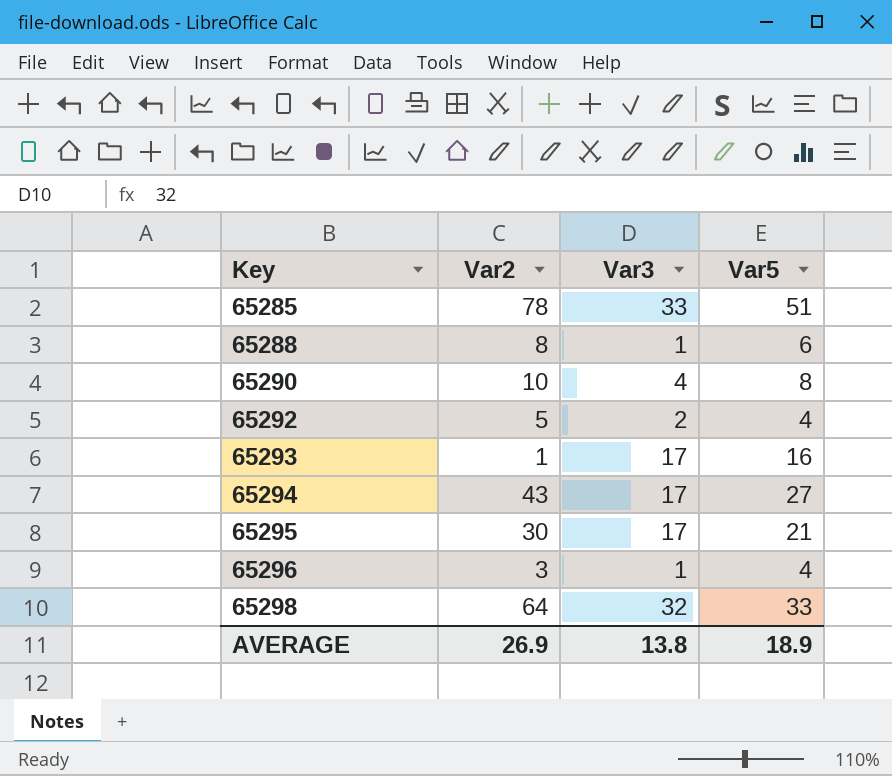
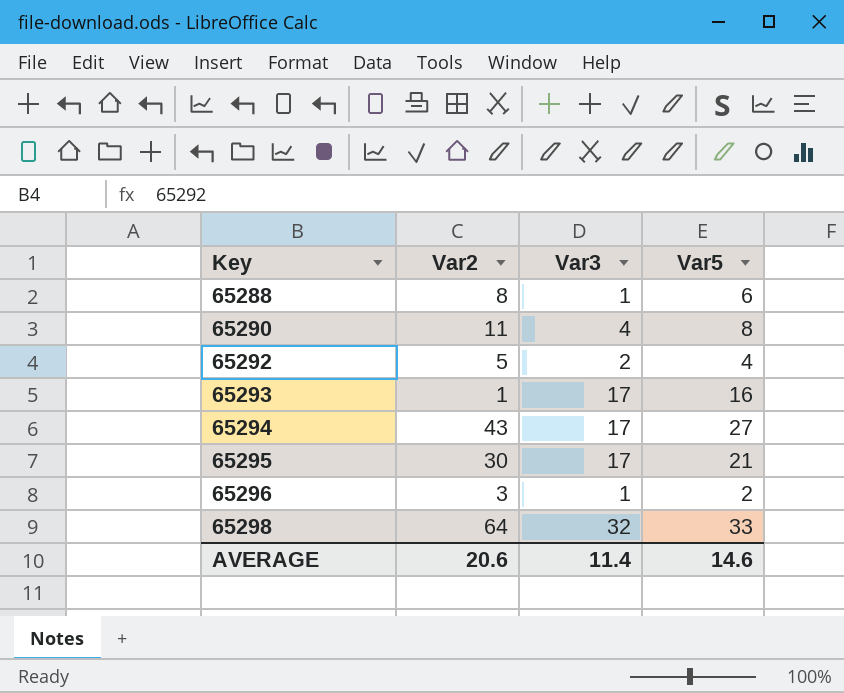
row 65285: 78 | 33 | 51 -> none
65290 | Var2: 10 -> 11
65296 | Var5: 4 -> 2
AVERAGE | Var2: 26.9 -> 20.6
AVERAGE | Var3: 13.8 -> 11.4
AVERAGE | Var5: 18.9 -> 14.6

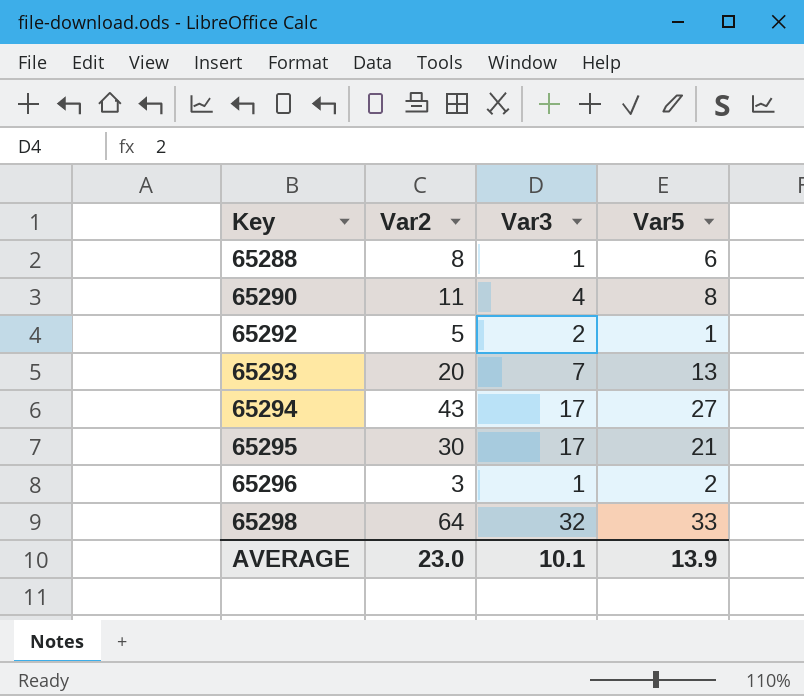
65292 | Var5: 4 -> 1
65293 | Var2: 1 -> 20
65293 | Var3: 17 -> 7
65293 | Var5: 16 -> 13
AVERAGE | Var2: 20.6 -> 23.0
AVERAGE | Var3: 11.4 -> 10.1
AVERAGE | Var5: 14.6 -> 13.9

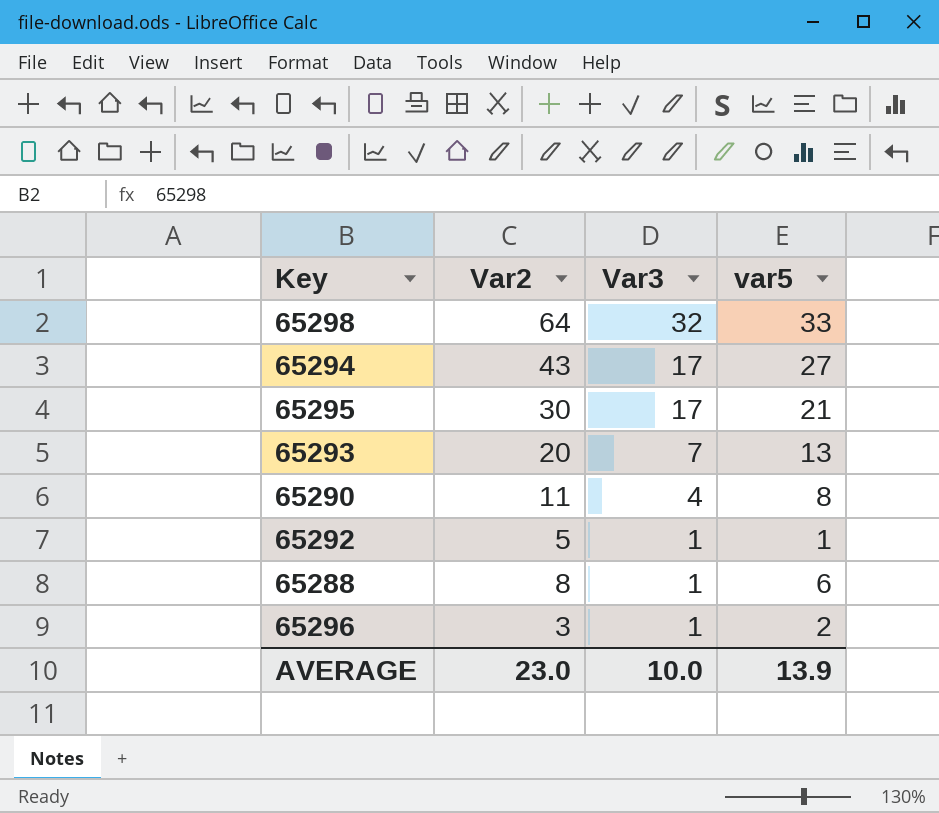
row order: Key ascending -> Var3 descending
column name: Var5 -> var5
65292 | Var3: 2 -> 1
AVERAGE | Var3: 10.1 -> 10.0

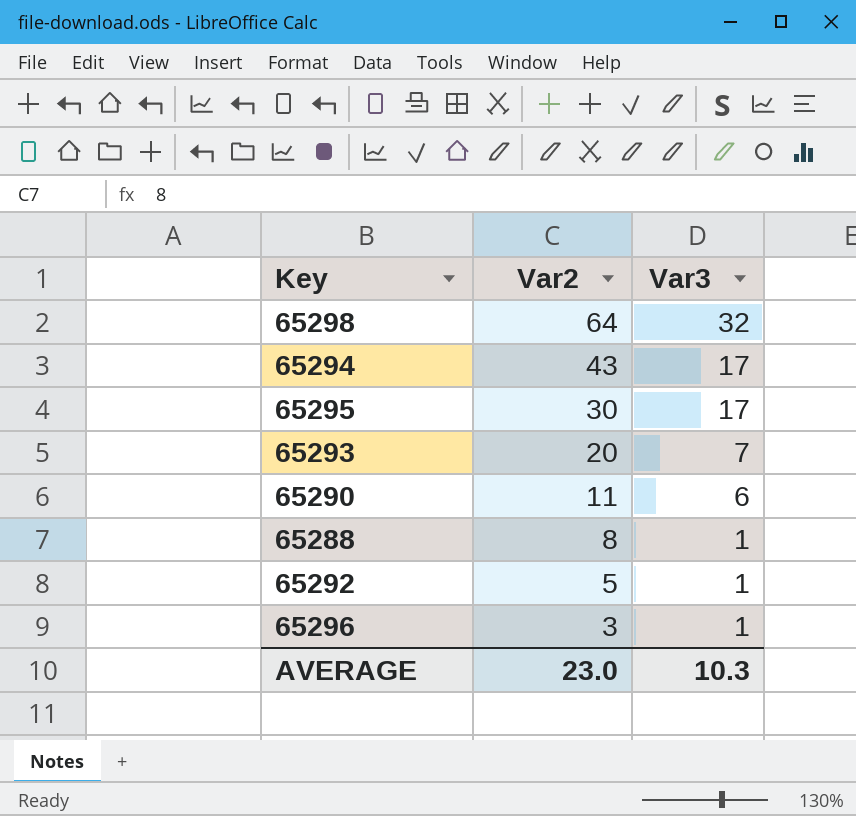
row order: Var3 descending -> Var2 descending
column var5 | position: 4 -> none
65290 | Var3: 4 -> 6
AVERAGE | Var3: 10.0 -> 10.3

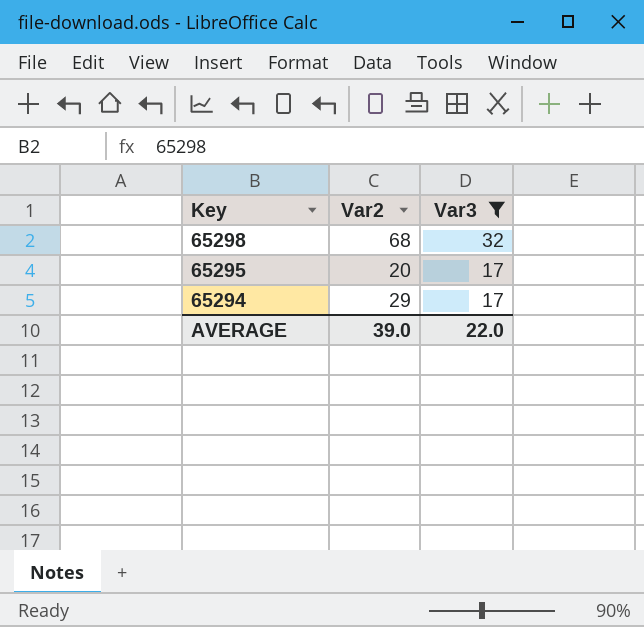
filter: none -> Var3 >= 17
row order: Var2 descending -> Key descending
65298 | Var2: 64 -> 68
65295 | Var2: 30 -> 20
65294 | Var2: 43 -> 29
AVERAGE | Var2: 23.0 -> 39.0
AVERAGE | Var3: 10.3 -> 22.0

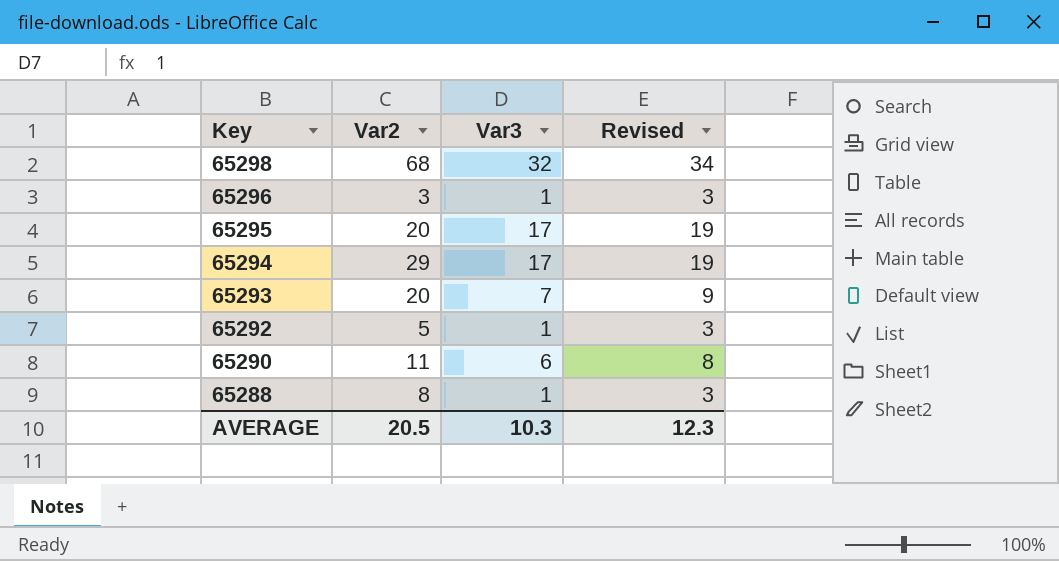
filter: Var3 >= 17 -> none
column Revised | formula: none -> [Var3] + 2
AVERAGE | Var2: 39.0 -> 20.5
AVERAGE | Var3: 22.0 -> 10.3

